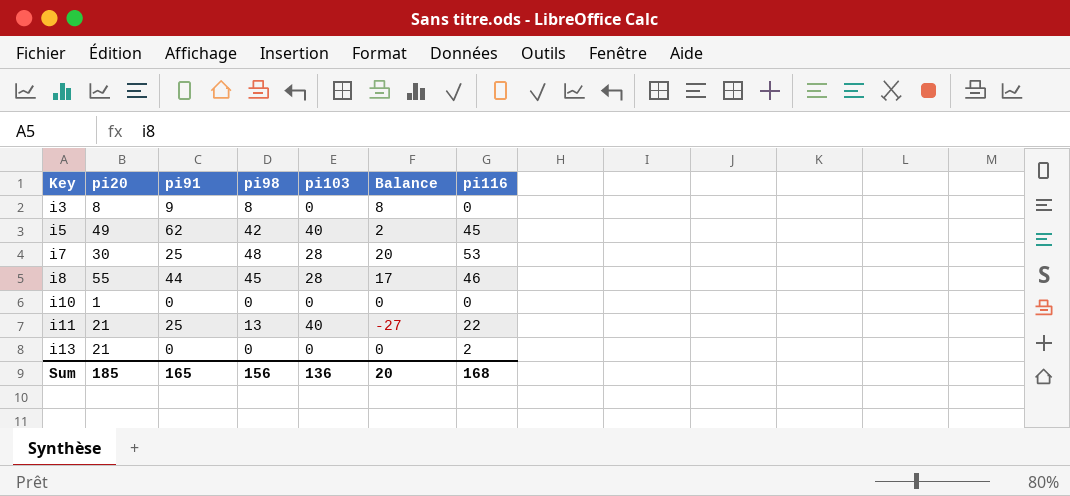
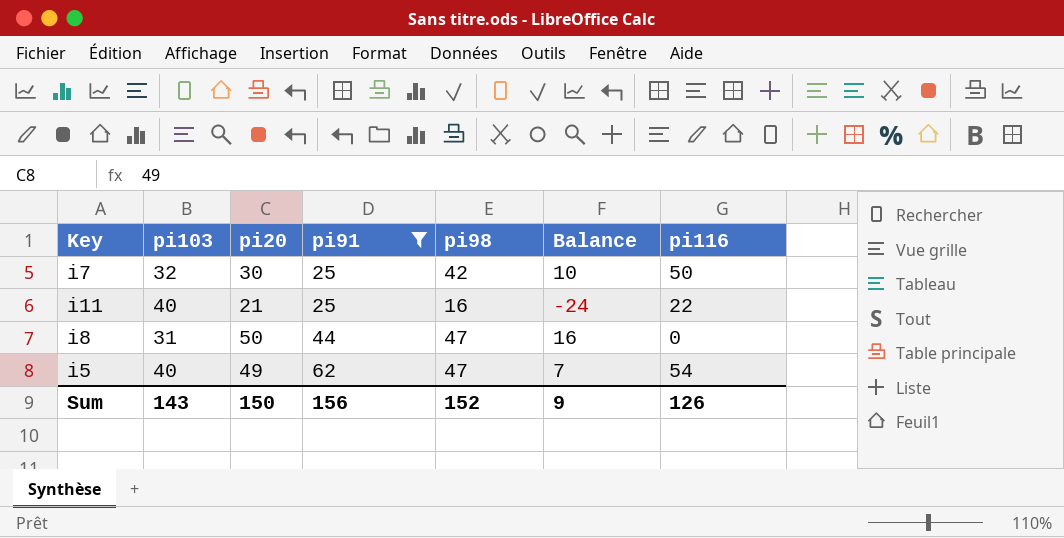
filter: none -> pi91 >= 25
row order: Key ascending -> pi91 ascending
column pi103 | position: 5 -> 2
i7 | pi103: 28 -> 32
i7 | pi98: 48 -> 42
i7 | Balance: 20 -> 10
i7 | pi116: 53 -> 50
i11 | pi98: 13 -> 16
i11 | Balance: -27 -> -24
i8 | pi103: 28 -> 31
i8 | pi20: 55 -> 50
i8 | pi98: 45 -> 47
i8 | Balance: 17 -> 16
i8 | pi116: 46 -> 0
i5 | pi98: 42 -> 47
i5 | Balance: 2 -> 7
i5 | pi116: 45 -> 54
Sum | pi103: 136 -> 143
Sum | pi20: 185 -> 150
Sum | pi91: 165 -> 156
Sum | pi98: 156 -> 152
Sum | Balance: 20 -> 9
Sum | pi116: 168 -> 126

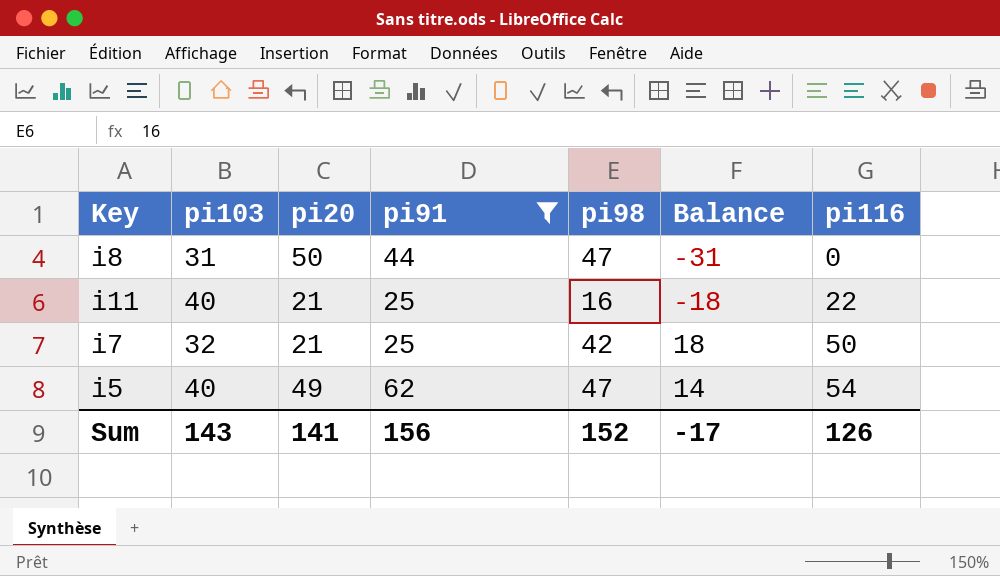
row order: pi91 ascending -> pi116 ascending
column Balance | formula: [pi98] - [pi103] -> [pi116] - [pi103]
i7 | pi20: 30 -> 21
Sum | pi20: 150 -> 141
Sum | Balance: 9 -> -17

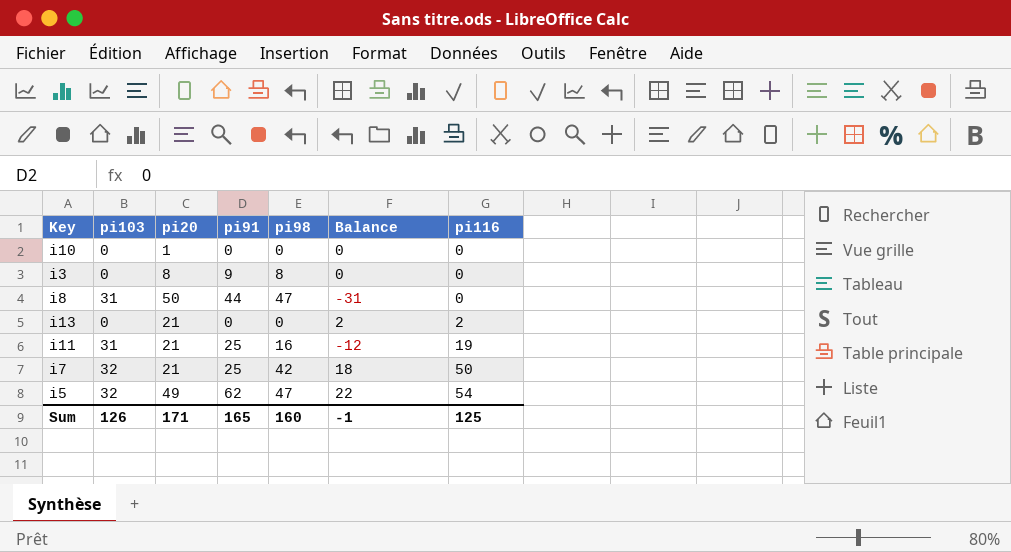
filter: pi91 >= 25 -> none
i11 | pi103: 40 -> 31
i11 | Balance: -18 -> -12
i11 | pi116: 22 -> 19
i5 | pi103: 40 -> 32
i5 | Balance: 14 -> 22
Sum | pi103: 143 -> 126
Sum | pi20: 141 -> 171
Sum | pi91: 156 -> 165
Sum | pi98: 152 -> 160
Sum | Balance: -17 -> -1
Sum | pi116: 126 -> 125

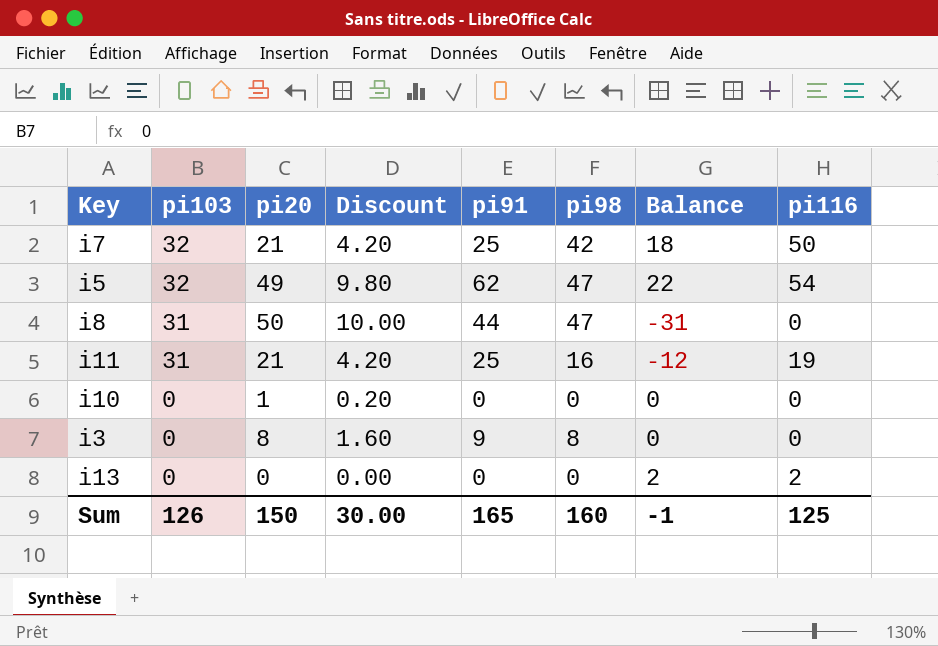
row order: pi116 ascending -> pi103 descending
column Discount | formula: none -> [pi20] * 0.2
i13 | pi20: 21 -> 0
Sum | pi20: 171 -> 150

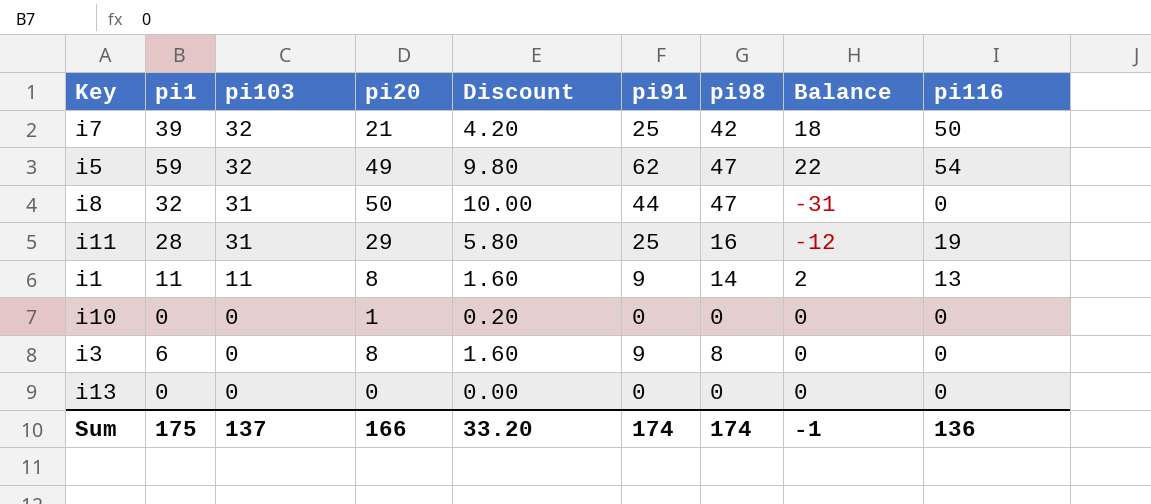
column pi1 | position: none -> 2
i11 | pi20: 21 -> 29
i11 | Discount: 4.20 -> 5.80
row i1: none -> 11 | 11 | 8 | 1.60 | 9 | 14 | 2 | 13
i13 | Balance: 2 -> 0
i13 | pi116: 2 -> 0
Sum | pi103: 126 -> 137
Sum | pi20: 150 -> 166
Sum | Discount: 30.00 -> 33.20
Sum | pi91: 165 -> 174
Sum | pi98: 160 -> 174
Sum | pi116: 125 -> 136

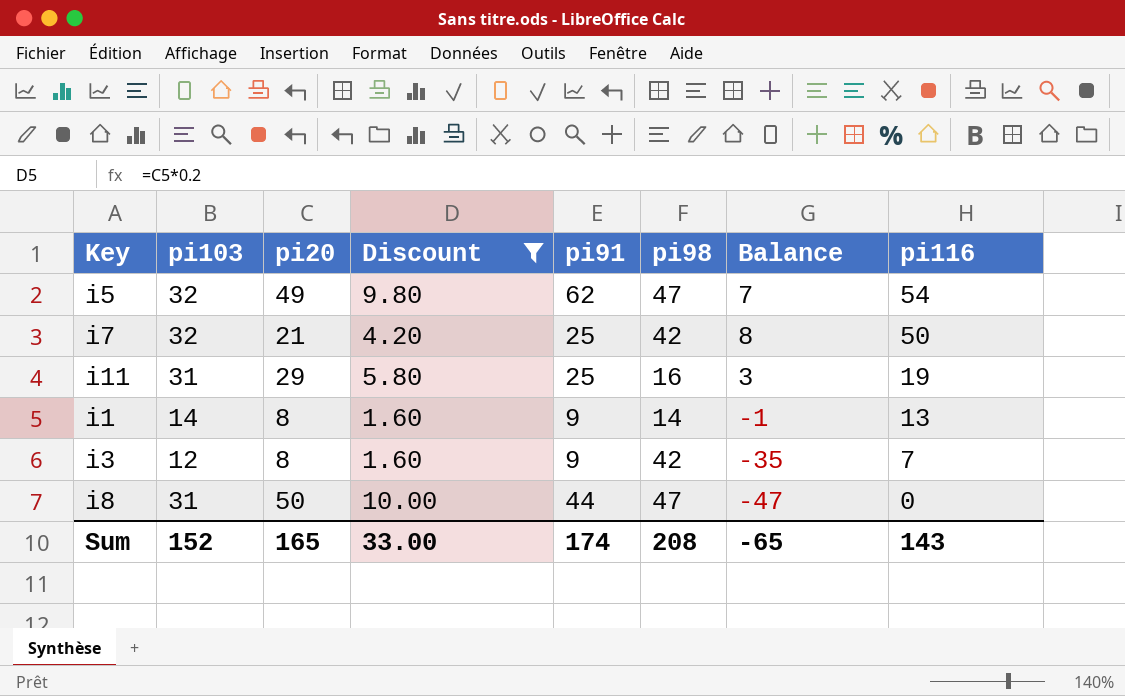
filter: none -> Discount >= 1.60
row order: pi103 descending -> pi116 descending
column pi1 | position: 2 -> none
column Balance | formula: [pi116] - [pi103] -> [pi116] - [pi98]
i1 | pi103: 11 -> 14
i3 | pi103: 0 -> 12
i3 | pi98: 8 -> 42
i3 | pi116: 0 -> 7
Sum | pi103: 137 -> 152
Sum | pi20: 166 -> 165
Sum | Discount: 33.20 -> 33.00
Sum | pi98: 174 -> 208
Sum | Balance: -1 -> -65
Sum | pi116: 136 -> 143

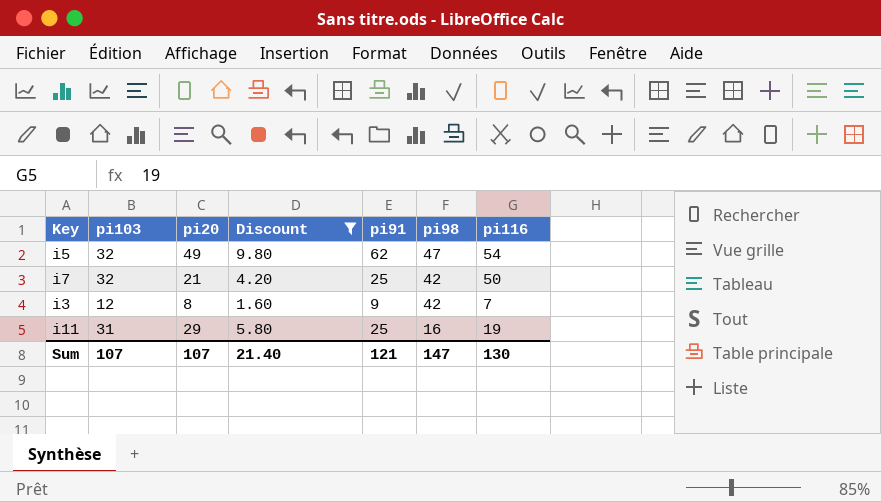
row order: pi116 descending -> pi98 descending
column Balance | formula: [pi116] - [pi98] -> none
row i1: 14 | 8 | 1.60 | 9 | 14 | -1 | 13 -> none
row i8: 31 | 50 | 10.00 | 44 | 47 | -47 | 0 -> none
Sum | pi103: 152 -> 107
Sum | pi20: 165 -> 107
Sum | Discount: 33.00 -> 21.40
Sum | pi91: 174 -> 121
Sum | pi98: 208 -> 147
Sum | pi116: 143 -> 130

